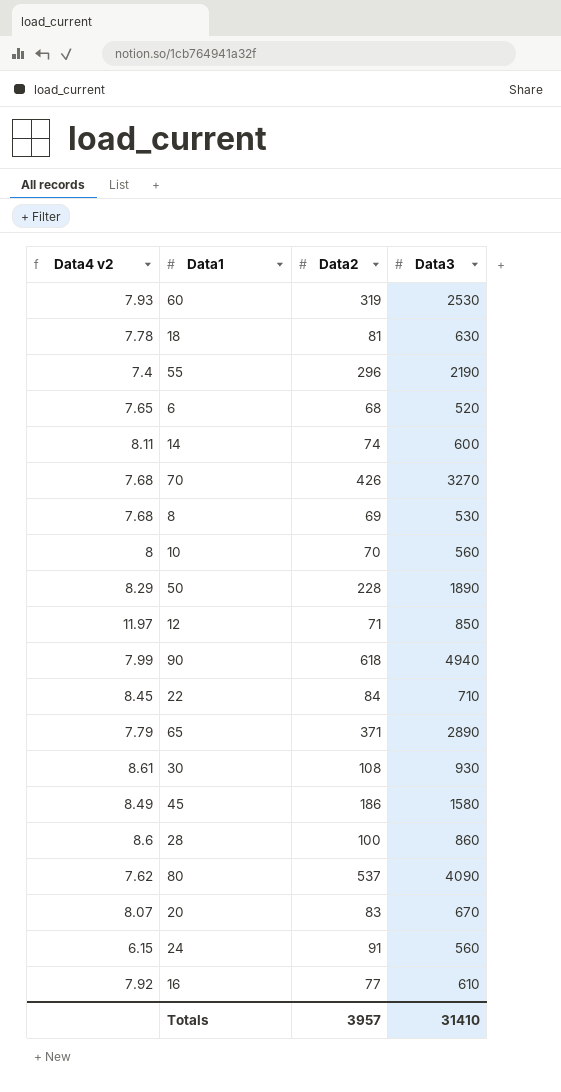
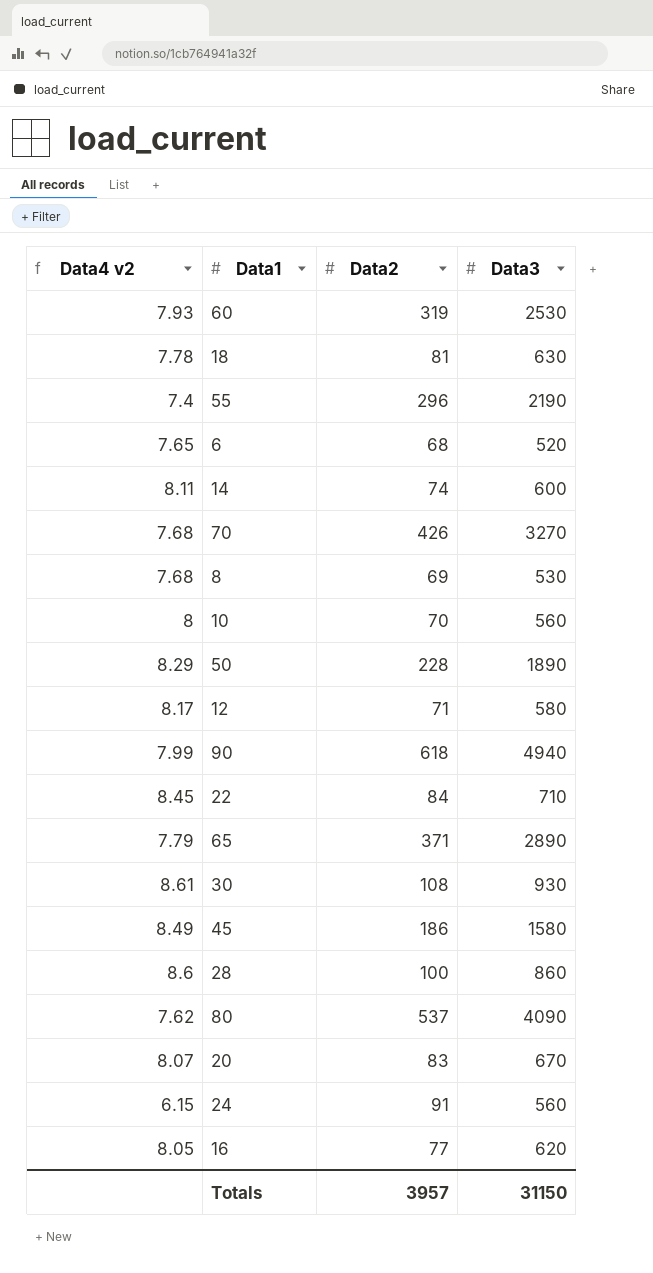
12 | Data4 v2: 11.97 -> 8.17
12 | Data3: 850 -> 580
16 | Data4 v2: 7.92 -> 8.05
16 | Data3: 610 -> 620
Totals | Data3: 31410 -> 31150

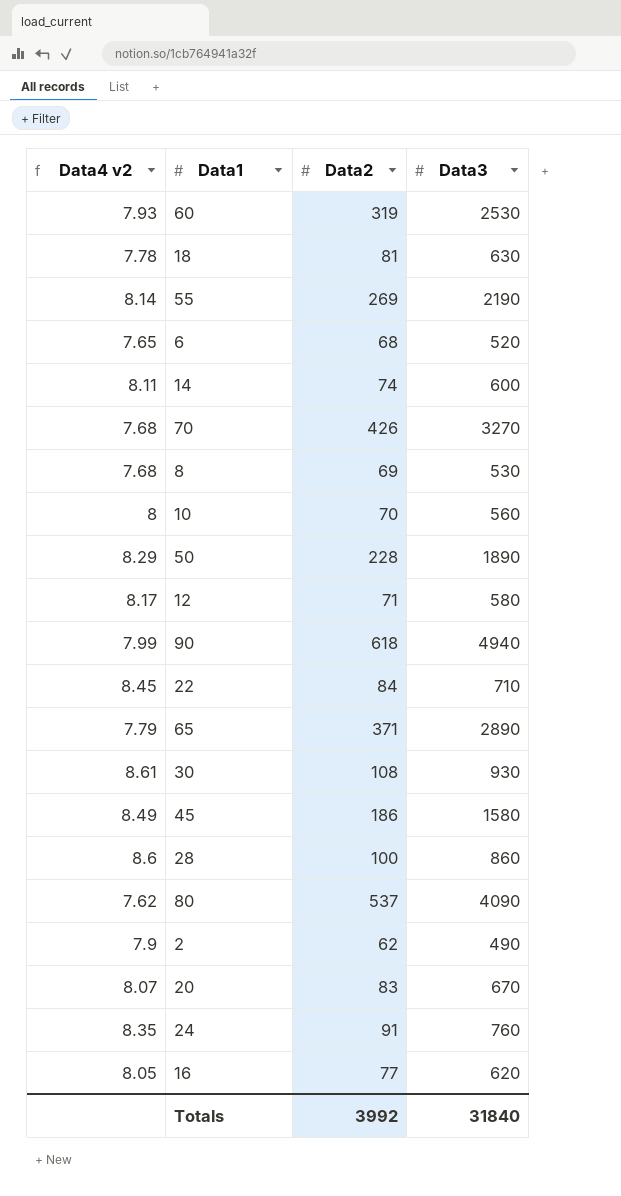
55 | Data4 v2: 7.4 -> 8.14
55 | Data2: 296 -> 269
row 2: none -> 7.9 | 62 | 490
24 | Data4 v2: 6.15 -> 8.35
24 | Data3: 560 -> 760
Totals | Data2: 3957 -> 3992
Totals | Data3: 31150 -> 31840

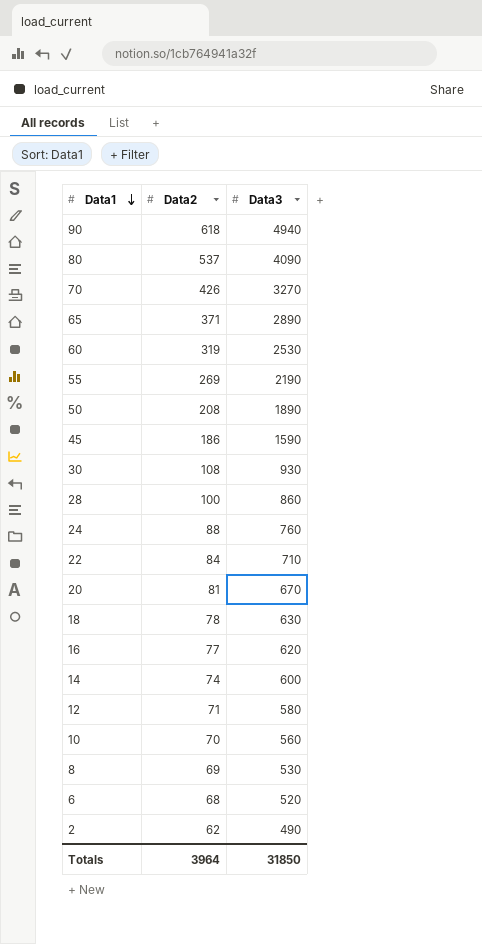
row order: none -> Data1 descending
column Data4 v2 | formula: [Data3] / [Data2] -> none
50 | Data2: 228 -> 208
45 | Data3: 1580 -> 1590
24 | Data2: 91 -> 88
20 | Data2: 83 -> 81
18 | Data2: 81 -> 78
Totals | Data2: 3992 -> 3964
Totals | Data3: 31840 -> 31850

